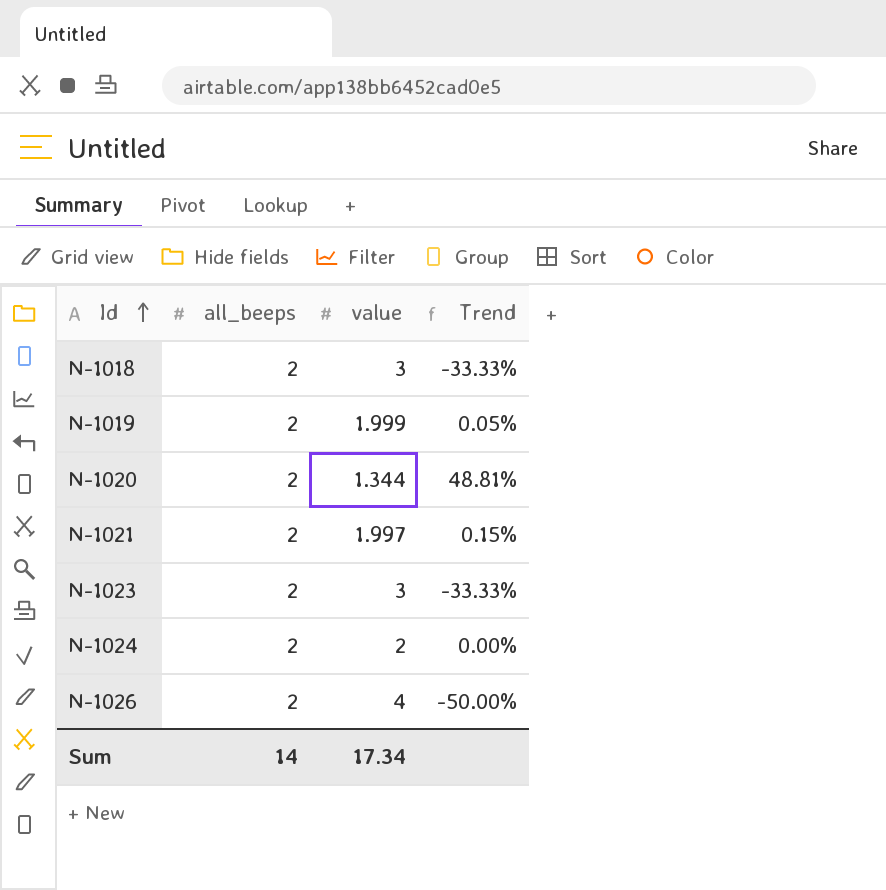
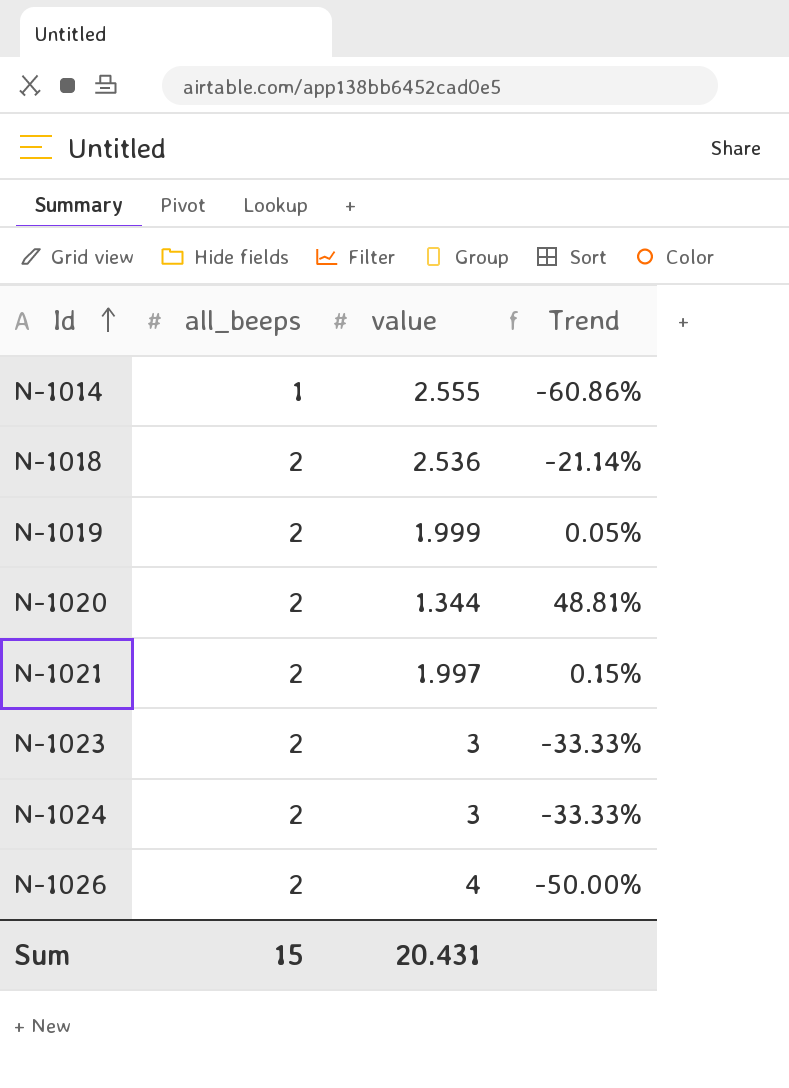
row N-1014: none -> 1 | 2.555 | -60.86%
N-1018 | value: 3 -> 2.536
N-1018 | Trend: -33.33% -> -21.14%
N-1024 | value: 2 -> 3
N-1024 | Trend: 0.00% -> -33.33%
Sum | all_beeps: 14 -> 15
Sum | value: 17.34 -> 20.431

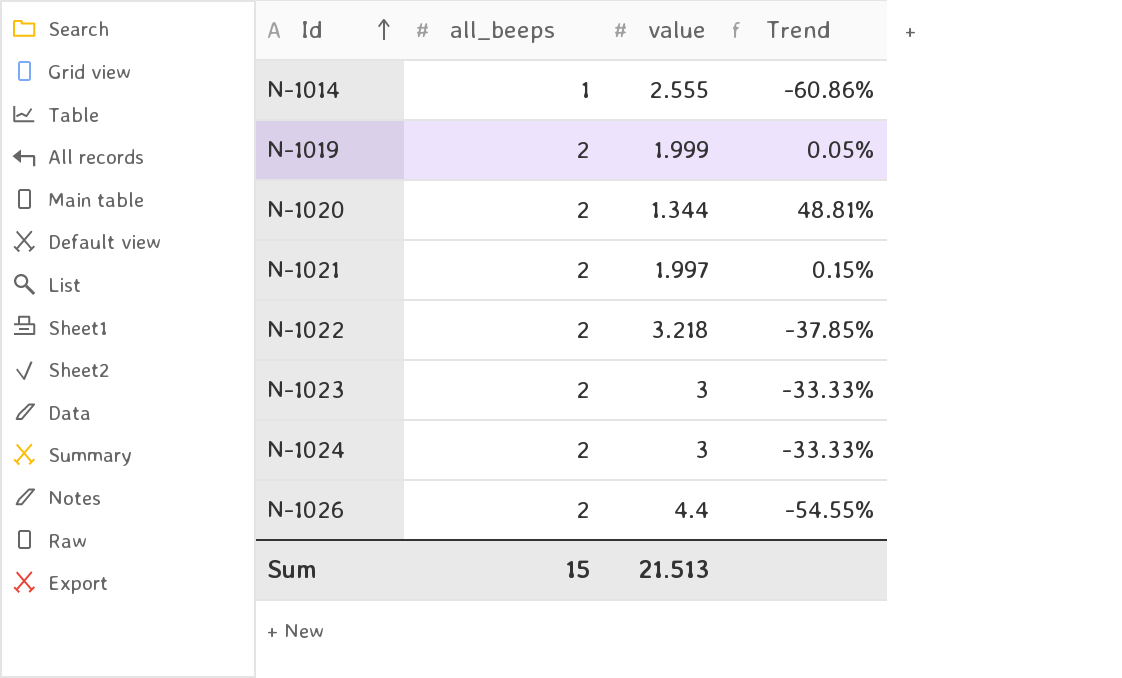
row N-1018: 2 | 2.536 | -21.14% -> none
row N-1022: none -> 2 | 3.218 | -37.85%
N-1026 | value: 4 -> 4.4
N-1026 | Trend: -50.00% -> -54.55%
Sum | value: 20.431 -> 21.513

